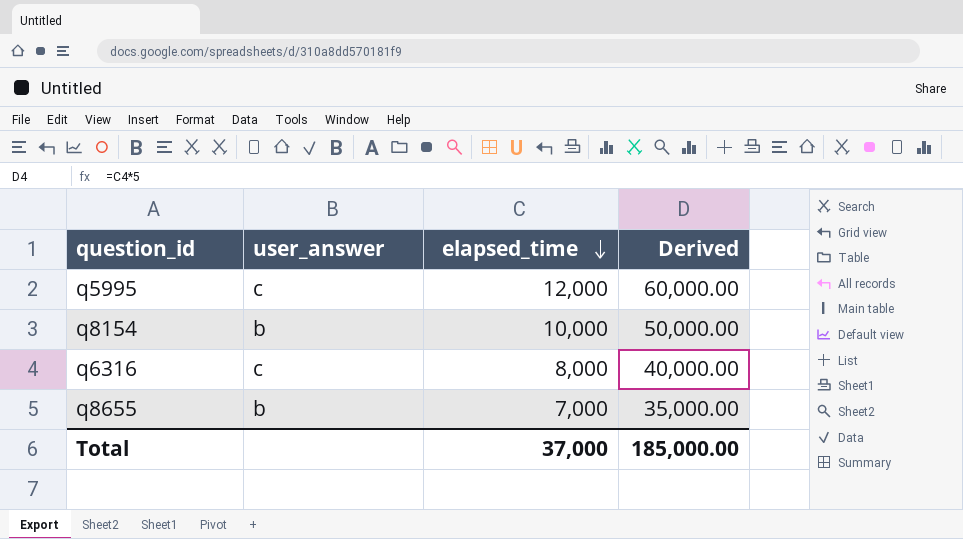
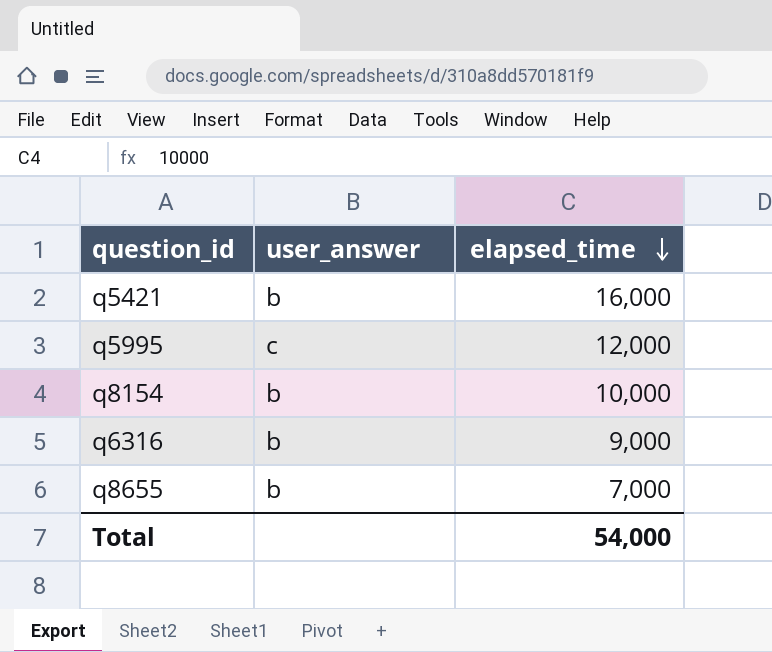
column Derived | formula: [elapsed_time] * 5 -> none
row q5421: none -> b | 16,000
q6316 | user_answer: c -> b
q6316 | elapsed_time: 8,000 -> 9,000
Total | elapsed_time: 37,000 -> 54,000

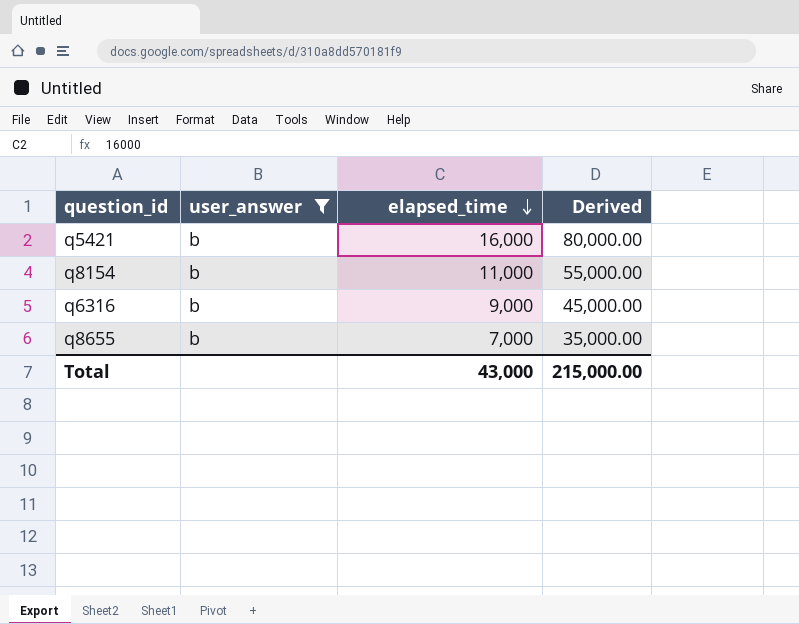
filter: none -> user_answer = b
column Derived | formula: none -> [elapsed_time] * 5
q8154 | elapsed_time: 10,000 -> 11,000
Total | elapsed_time: 54,000 -> 43,000

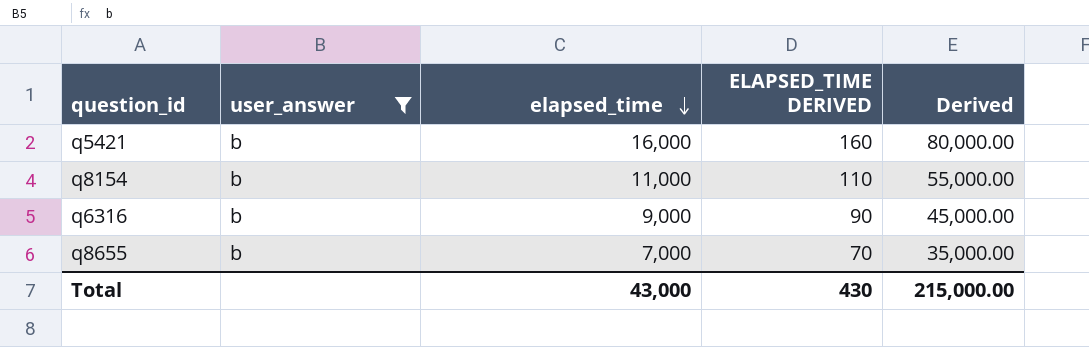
column ELAPSED_TIME DERIVED | formula: none -> [elapsed_time] * 0.01

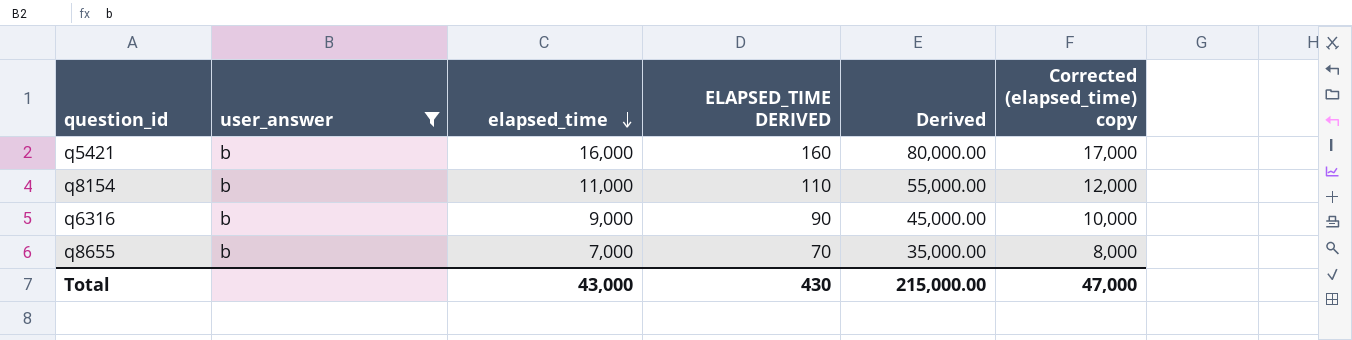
column Corrected (elapsed_time) copy | formula: none -> [elapsed_time] + 1000

